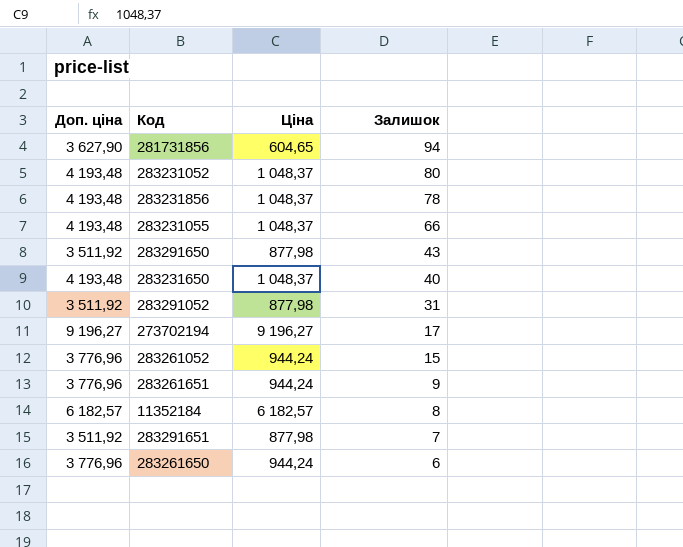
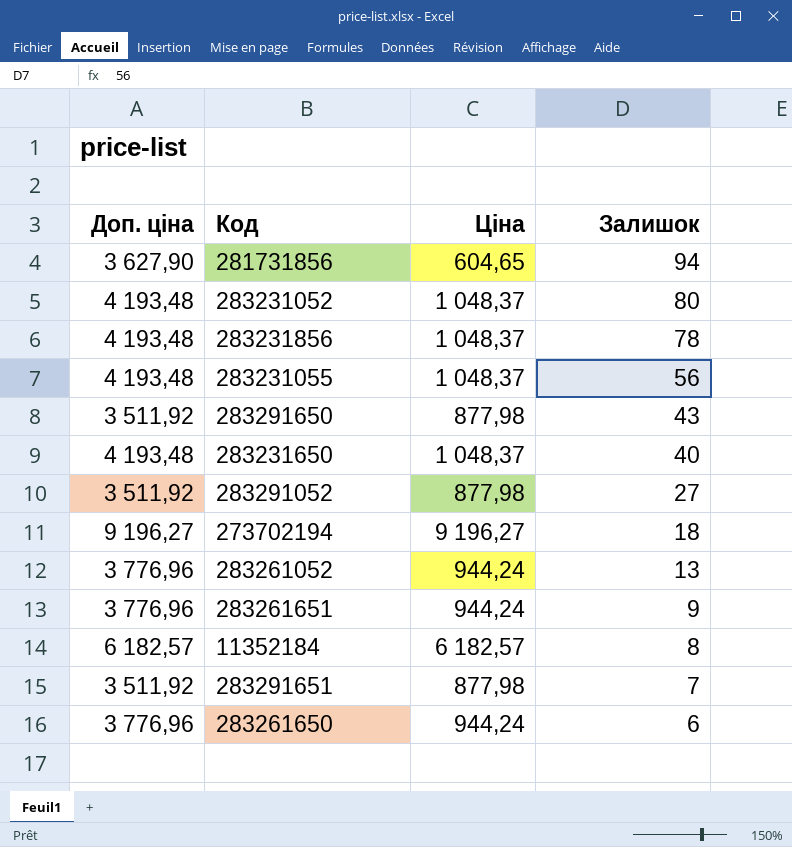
283231055 | Залишок: 66 -> 56
283291052 | Залишок: 31 -> 27
273702194 | Залишок: 17 -> 18
283261052 | Залишок: 15 -> 13

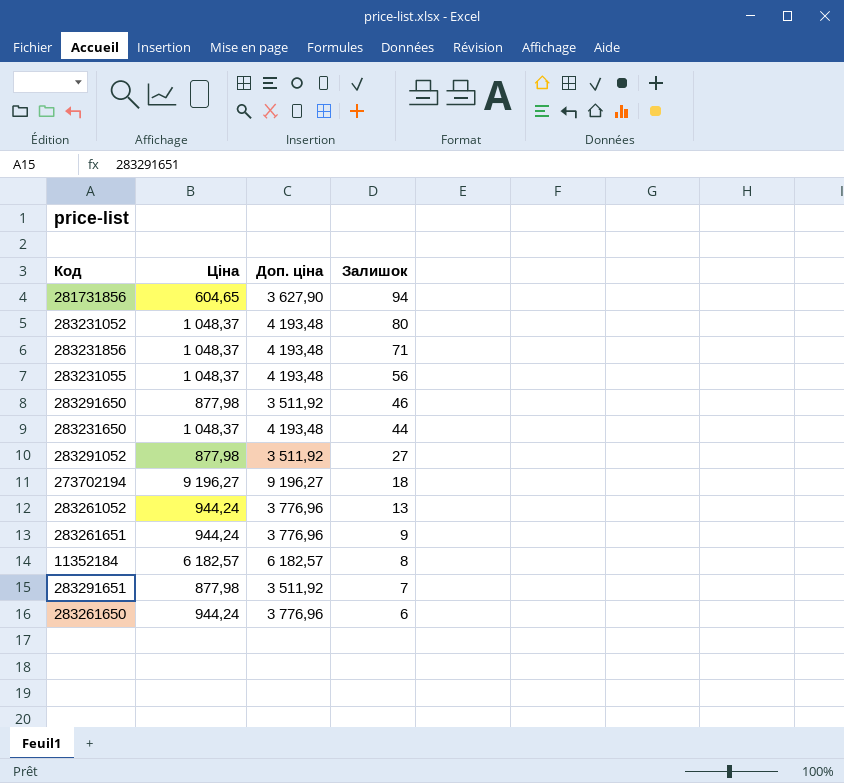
column Доп. ціна | position: 1 -> 3
283231856 | Залишок: 78 -> 71
283291650 | Залишок: 43 -> 46
283231650 | Залишок: 40 -> 44

